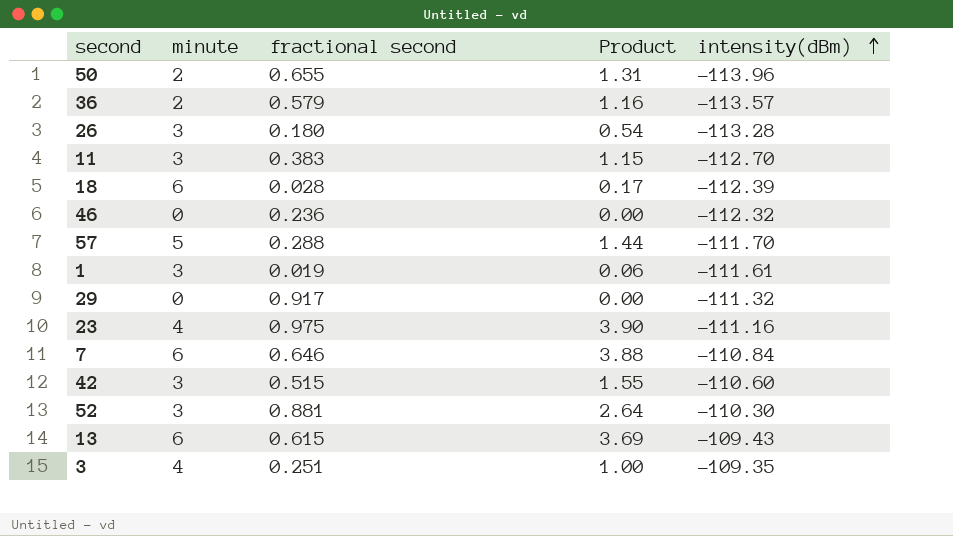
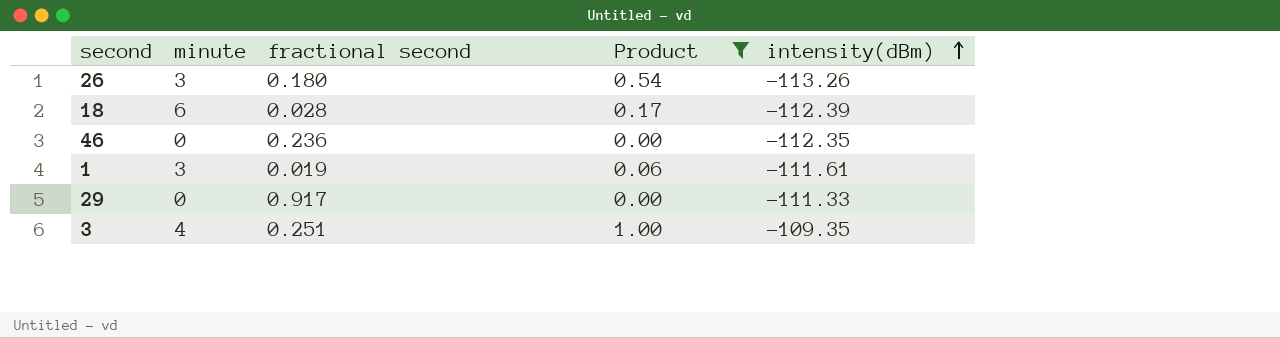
filter: none -> Product <= 1.00
26 | intensity(dBm): -113.28 -> -113.26
46 | intensity(dBm): -112.32 -> -112.35
29 | intensity(dBm): -111.32 -> -111.33

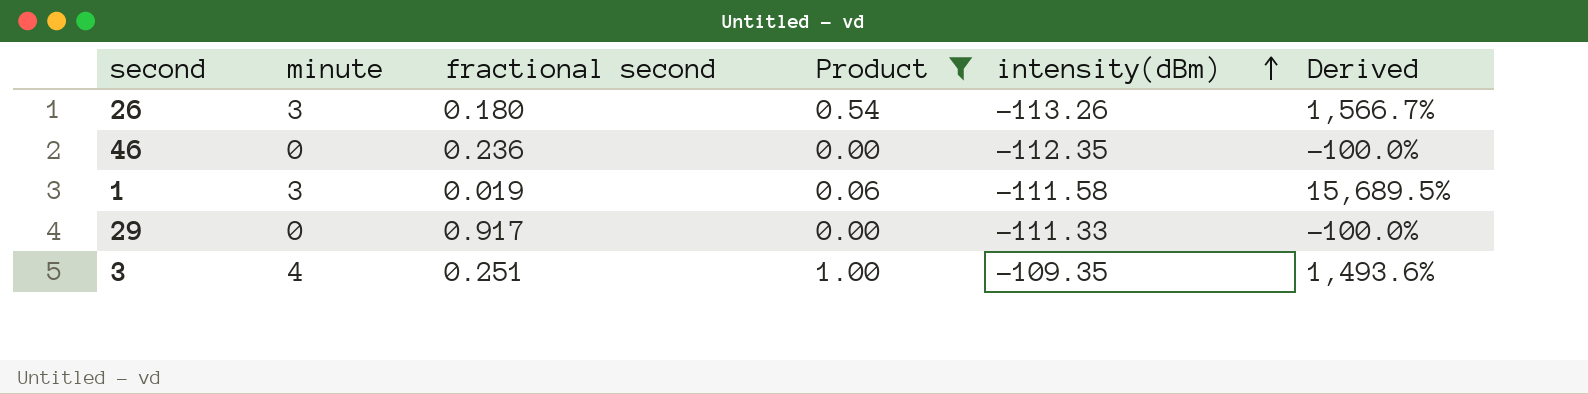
column Derived | formula: none -> ([minute] - [fractional second]) / [fractional second]
row 18: 6 | 0.028 | 0.17 | -112.39 -> none
1 | intensity(dBm): -111.61 -> -111.58

